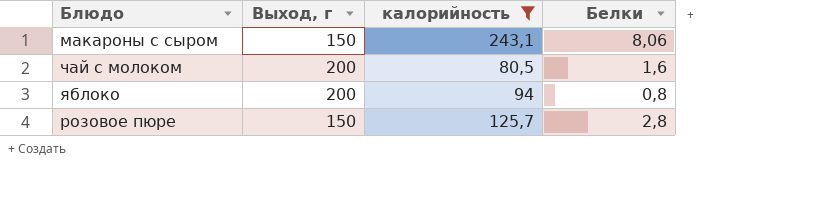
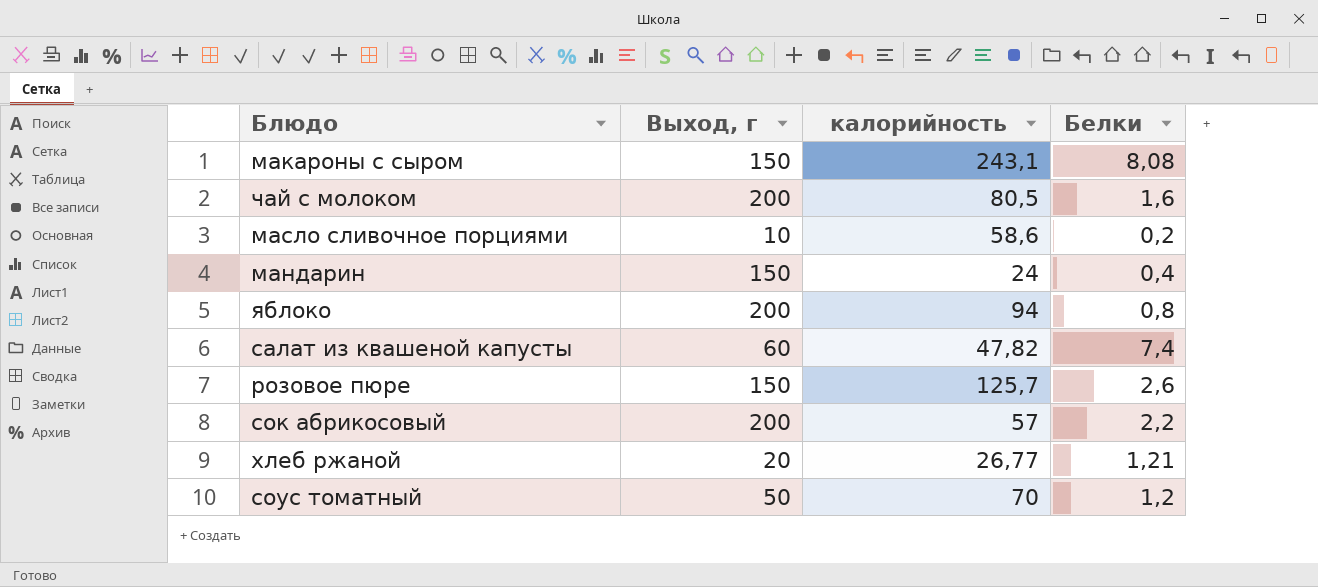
filter: калорийность >= 80,5 -> none
макароны с сыром | Белки: 8,06 -> 8,08
розовое пюре | Белки: 2,8 -> 2,6

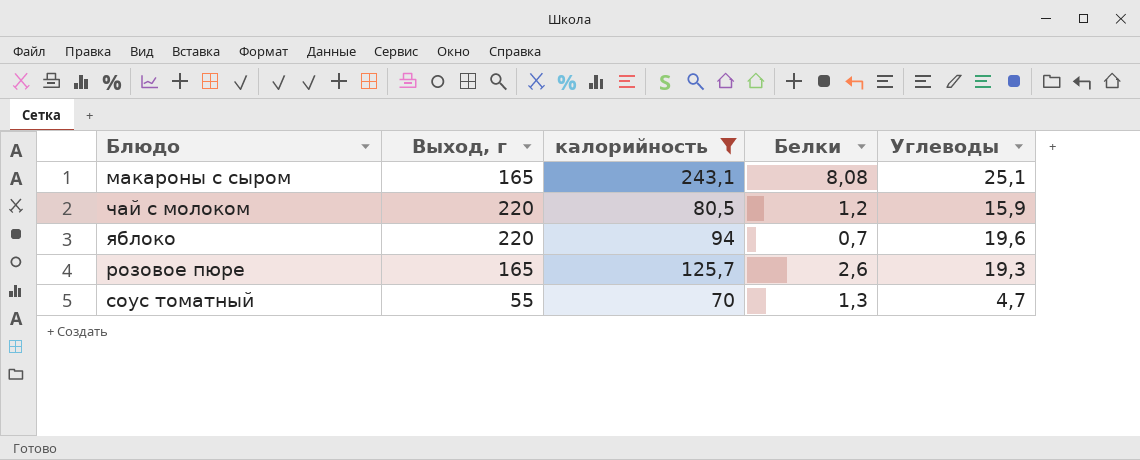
filter: none -> калорийность >= 70
column Углеводы | position: none -> 5
макароны с сыром | Выход, г: 150 -> 165
чай с молоком | Выход, г: 200 -> 220
чай с молоком | Белки: 1,6 -> 1,2
яблоко | Выход, г: 200 -> 220
яблоко | Белки: 0,8 -> 0,7
розовое пюре | Выход, г: 150 -> 165
соус томатный | Выход, г: 50 -> 55
соус томатный | Белки: 1,2 -> 1,3

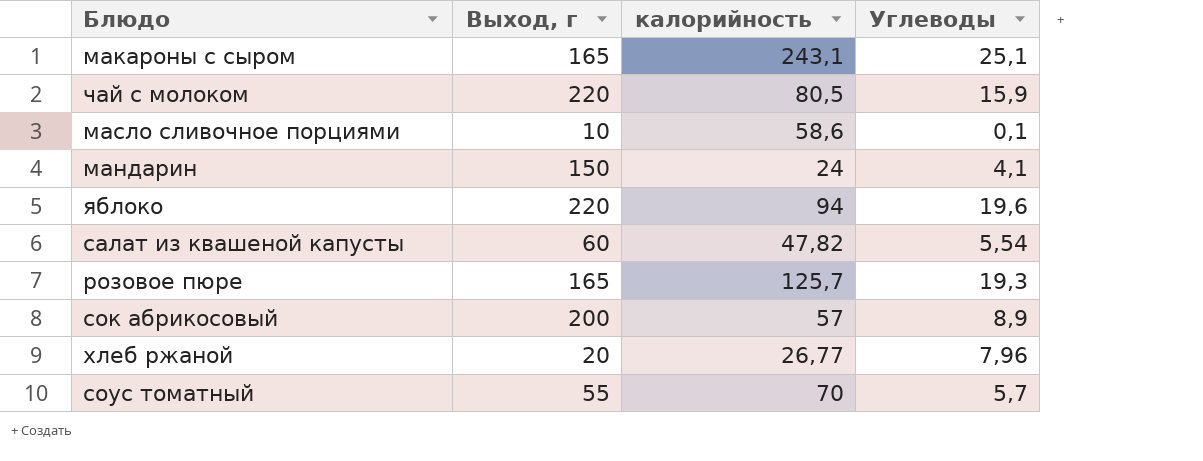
filter: калорийность >= 70 -> none
column Белки | position: 4 -> none
соус томатный | Углеводы: 4,7 -> 5,7

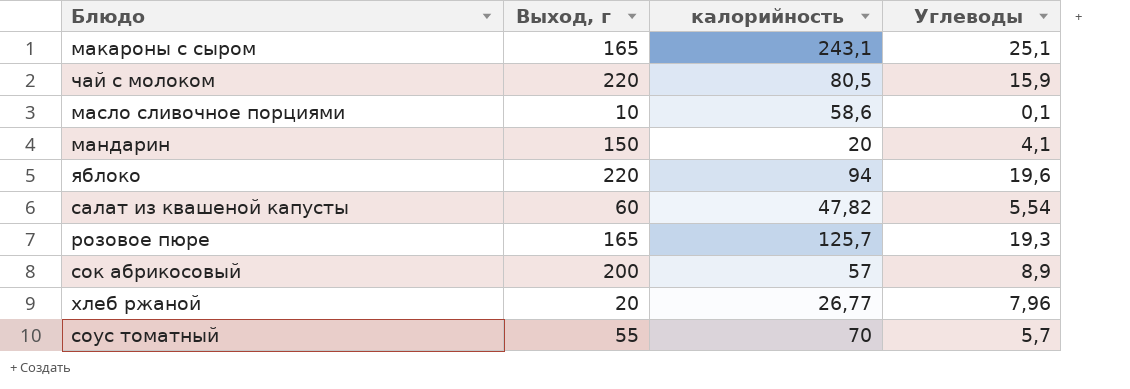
мандарин | калорийность: 24 -> 20

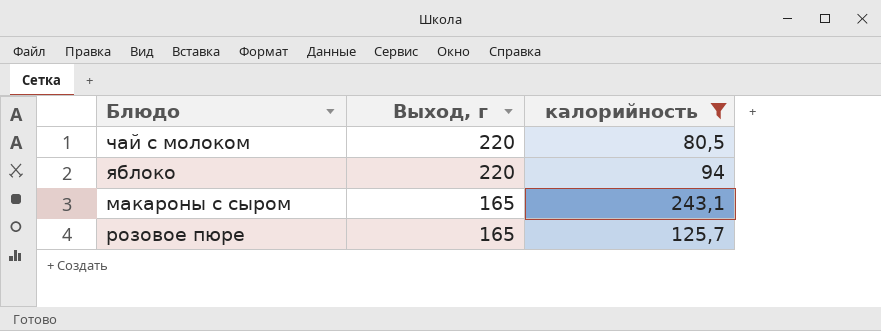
filter: none -> калорийность >= 80,5
row order: none -> Выход, г descending
column Углеводы | position: 4 -> none

